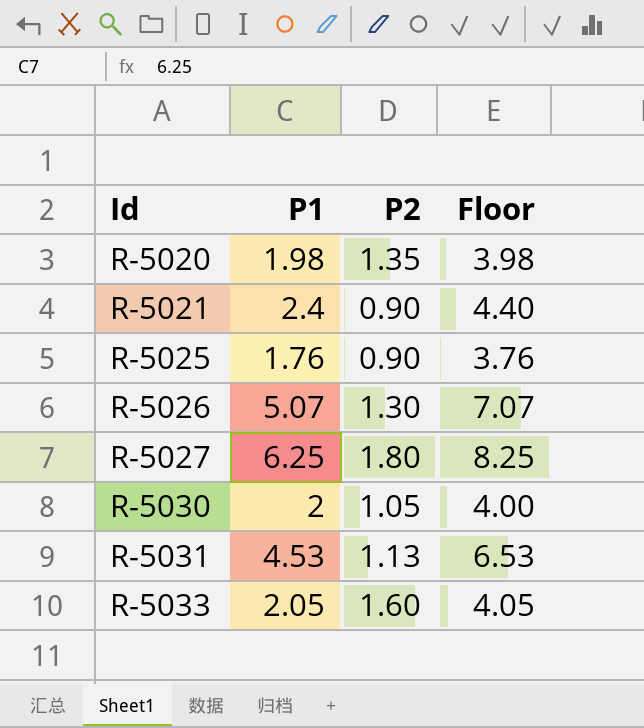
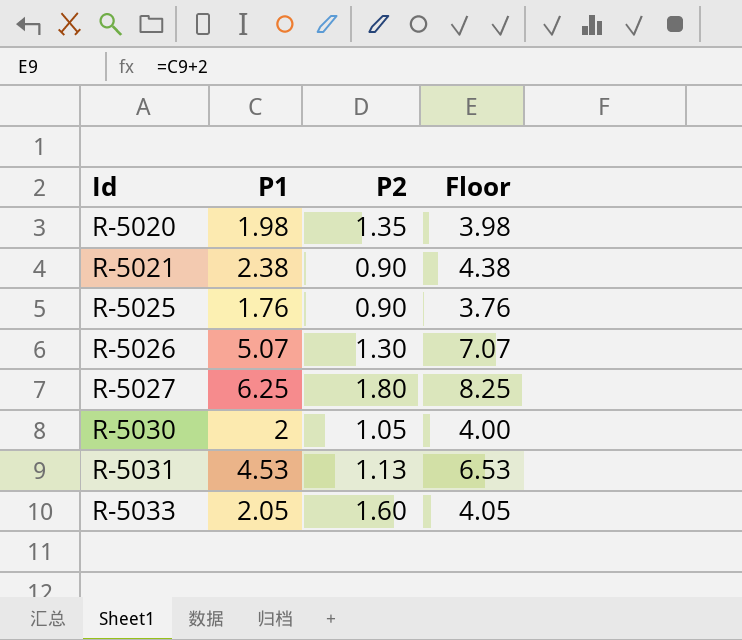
R-5021 | P1: 2.4 -> 2.38
R-5021 | Floor: 4.40 -> 4.38

